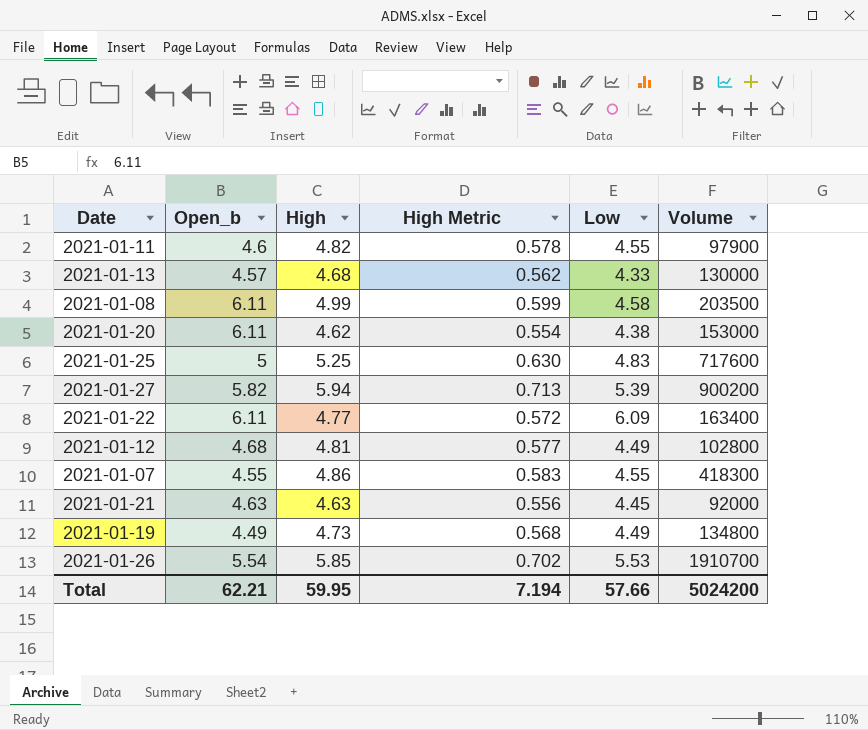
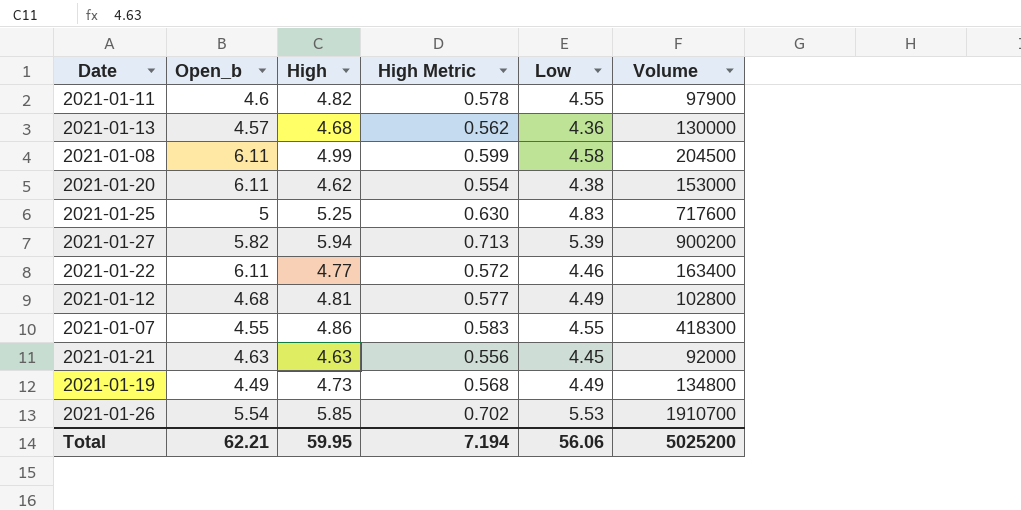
2021-01-13 | Low: 4.33 -> 4.36
2021-01-08 | Volume: 203500 -> 204500
2021-01-22 | Low: 6.09 -> 4.46
Total | Low: 57.66 -> 56.06
Total | Volume: 5024200 -> 5025200

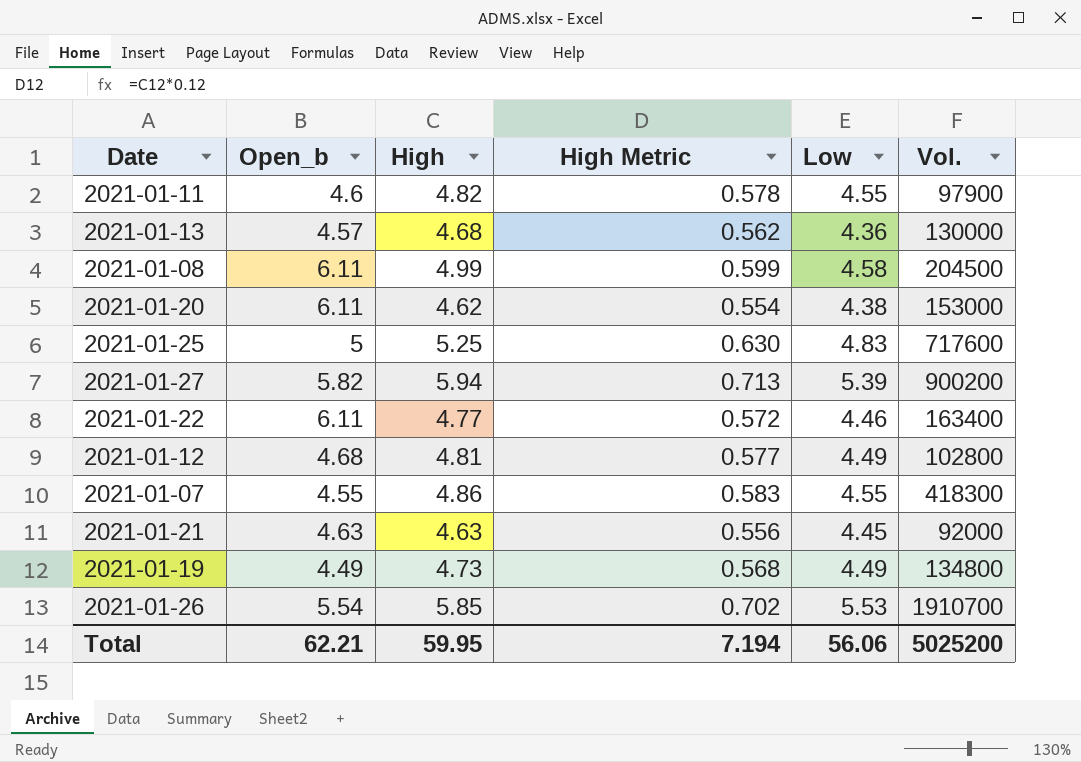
column name: Volume -> Vol.

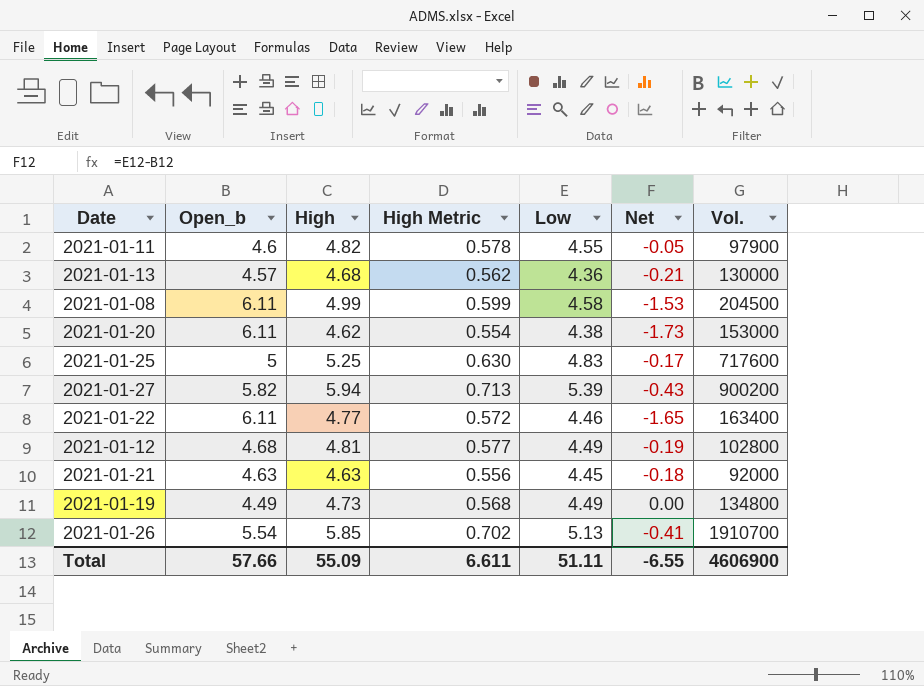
column Net | formula: none -> [Low] - [Open_b]
row 2021-01-07: 4.55 | 4.86 | 0.583 | 4.55 | 418300 -> none
2021-01-26 | Low: 5.53 -> 5.13
Total | Open_b: 62.21 -> 57.66
Total | High: 59.95 -> 55.09
Total | High Metric: 7.194 -> 6.611
Total | Low: 56.06 -> 51.11
Total | Vol.: 5025200 -> 4606900

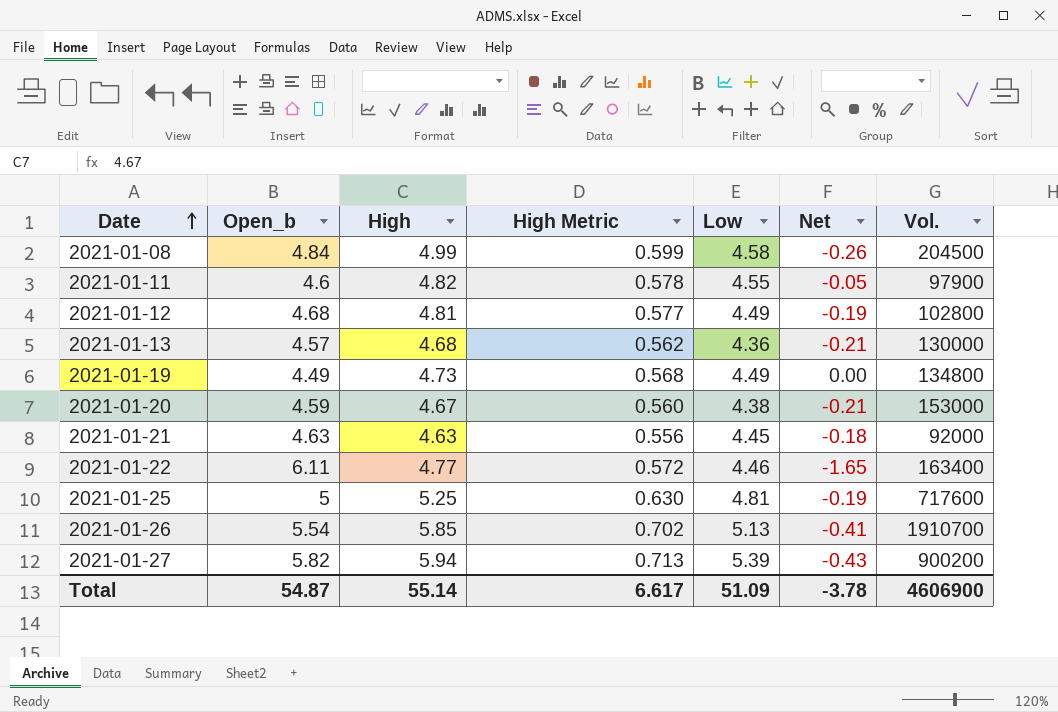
row order: none -> Date ascending
2021-01-08 | Open_b: 6.11 -> 4.84
2021-01-08 | Net: -1.53 -> -0.26
2021-01-20 | Open_b: 6.11 -> 4.59
2021-01-20 | High: 4.62 -> 4.67
2021-01-20 | High Metric: 0.554 -> 0.560
2021-01-20 | Net: -1.73 -> -0.21
2021-01-25 | Low: 4.83 -> 4.81
2021-01-25 | Net: -0.17 -> -0.19
Total | Open_b: 57.66 -> 54.87
Total | High: 55.09 -> 55.14
Total | High Metric: 6.611 -> 6.617
Total | Low: 51.11 -> 51.09
Total | Net: -6.55 -> -3.78

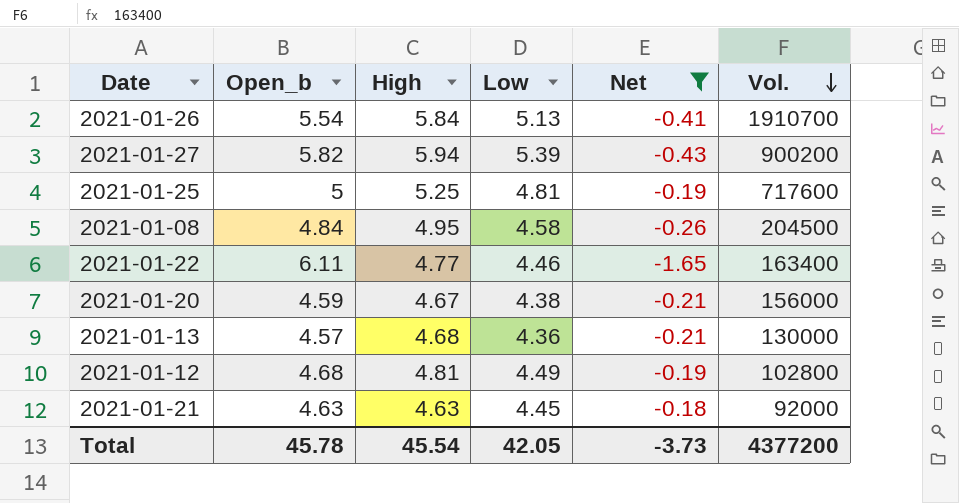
filter: none -> Net <= -0.18
row order: Date ascending -> Vol. descending
column High Metric | formula: [High] * 0.12 -> none
2021-01-26 | High: 5.85 -> 5.84
2021-01-08 | High: 4.99 -> 4.95
2021-01-20 | Vol.: 153000 -> 156000
Total | Open_b: 54.87 -> 45.78
Total | High: 55.14 -> 45.54
Total | Low: 51.09 -> 42.05
Total | Net: -3.78 -> -3.73
Total | Vol.: 4606900 -> 4377200

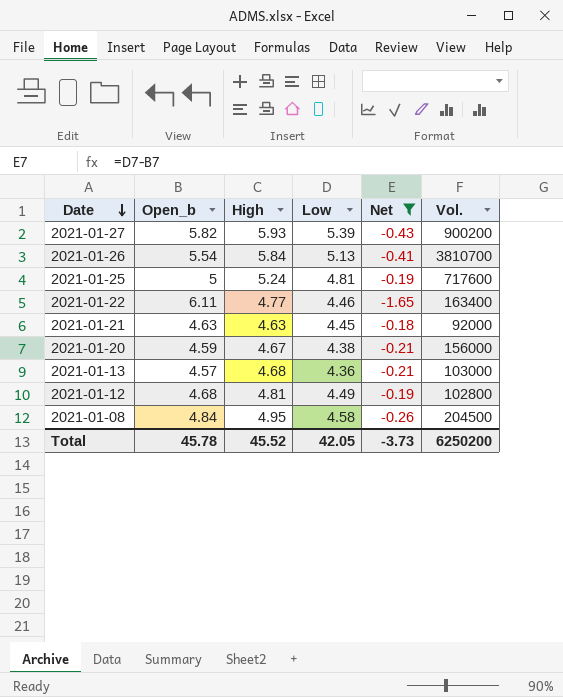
row order: Vol. descending -> Date descending
2021-01-27 | High: 5.94 -> 5.93
2021-01-26 | Vol.: 1910700 -> 3810700
2021-01-25 | High: 5.25 -> 5.24
2021-01-13 | Vol.: 130000 -> 103000
Total | High: 45.54 -> 45.52
Total | Vol.: 4377200 -> 6250200

